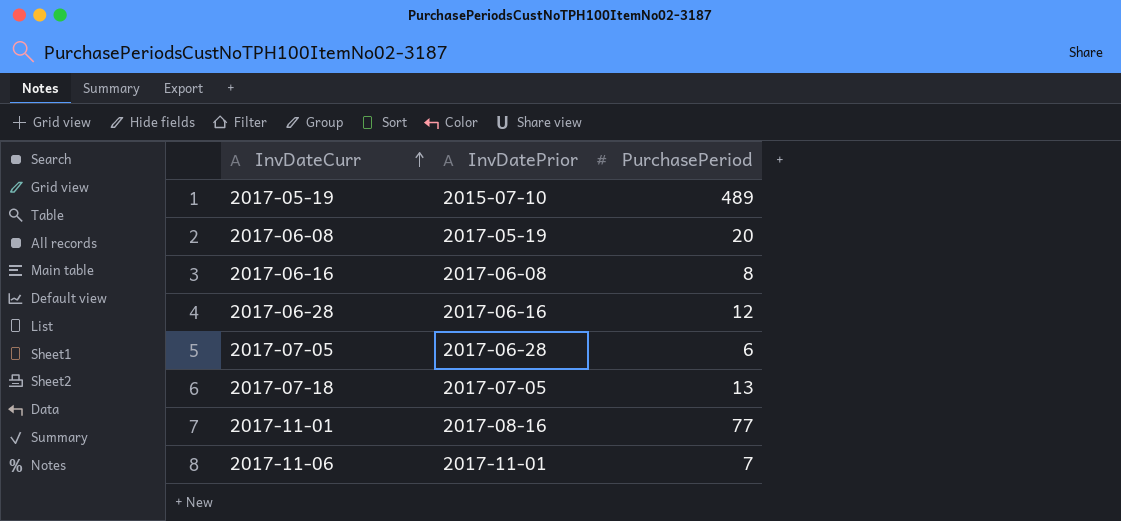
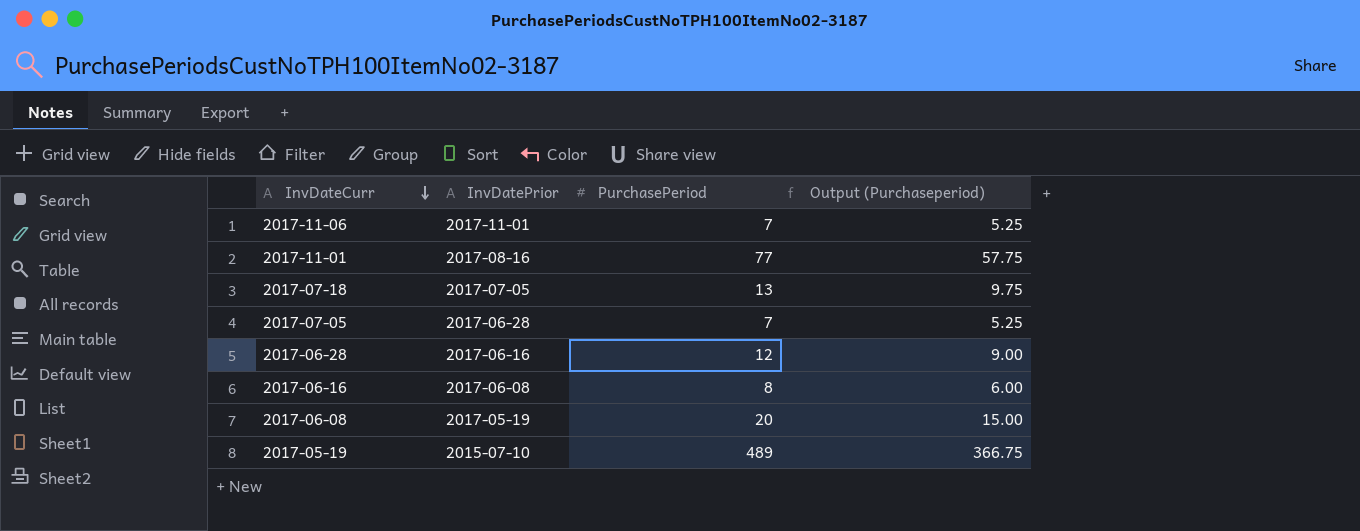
row order: InvDateCurr ascending -> InvDateCurr descending
column Output (Purchaseperiod) | formula: none -> [PurchasePeriod] * 0.75
2017-07-05 | PurchasePeriod: 6 -> 7

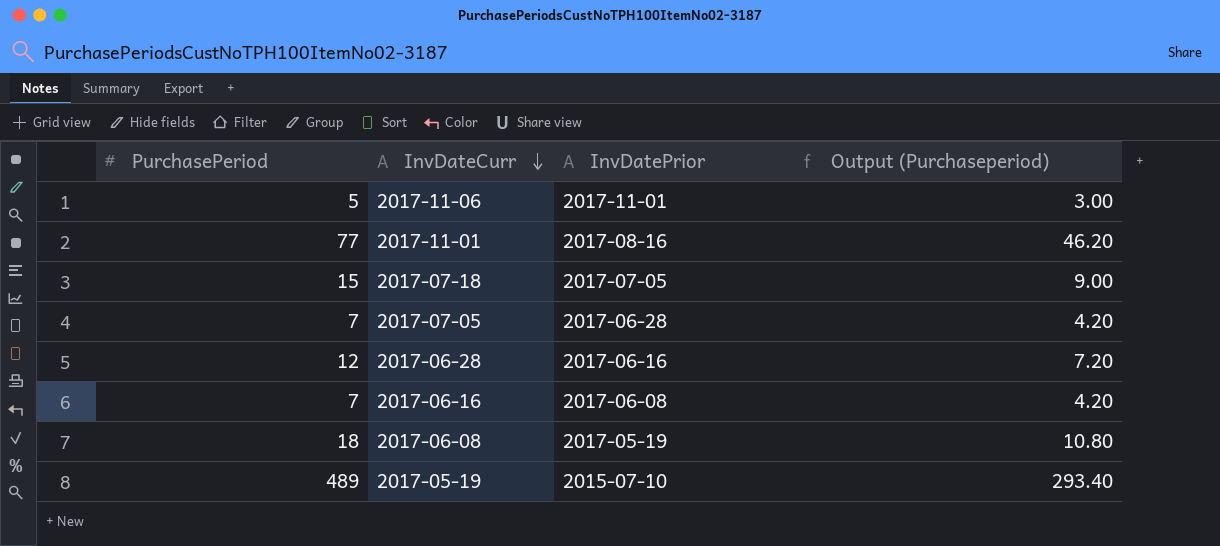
column PurchasePeriod | position: 3 -> 1
column Output (Purchaseperiod) | formula: [PurchasePeriod] * 0.75 -> [PurchasePeriod] * 0.6
2017-11-06 | PurchasePeriod: 7 -> 5
2017-07-18 | PurchasePeriod: 13 -> 15
2017-06-16 | PurchasePeriod: 8 -> 7
2017-06-08 | PurchasePeriod: 20 -> 18

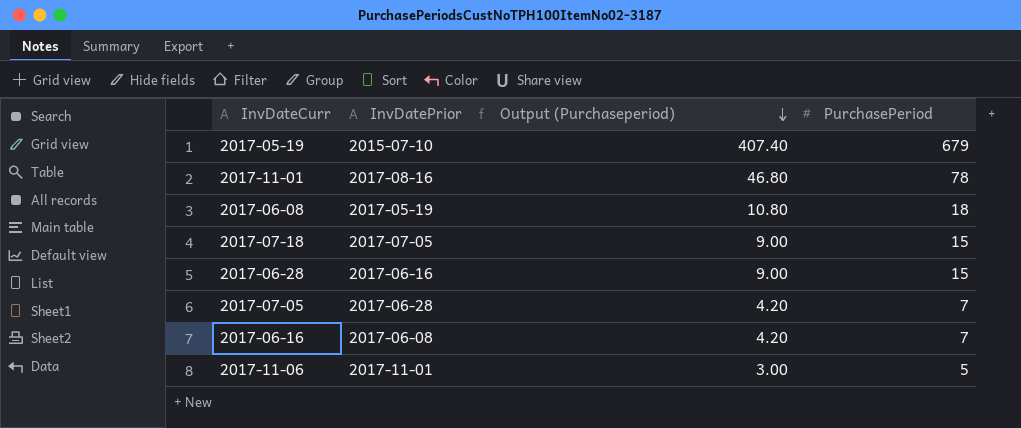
row order: InvDateCurr descending -> Output (Purchaseperiod) descending
column PurchasePeriod | position: 1 -> 4
2017-05-19 | Output (Purchaseperiod): 293.40 -> 407.40
2017-05-19 | PurchasePeriod: 489 -> 679
2017-11-01 | Output (Purchaseperiod): 46.20 -> 46.80
2017-11-01 | PurchasePeriod: 77 -> 78
2017-06-28 | Output (Purchaseperiod): 7.20 -> 9.00
2017-06-28 | PurchasePeriod: 12 -> 15

